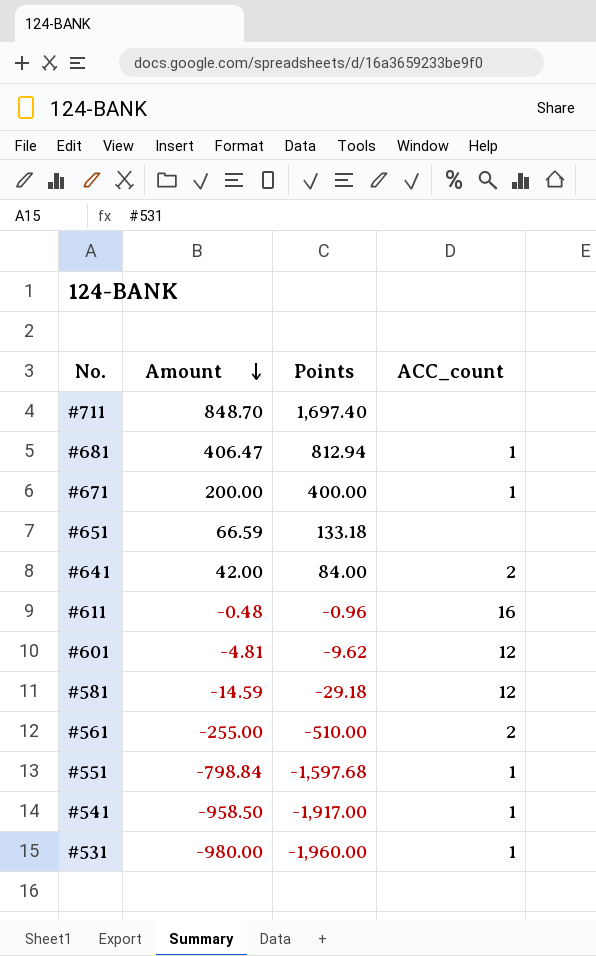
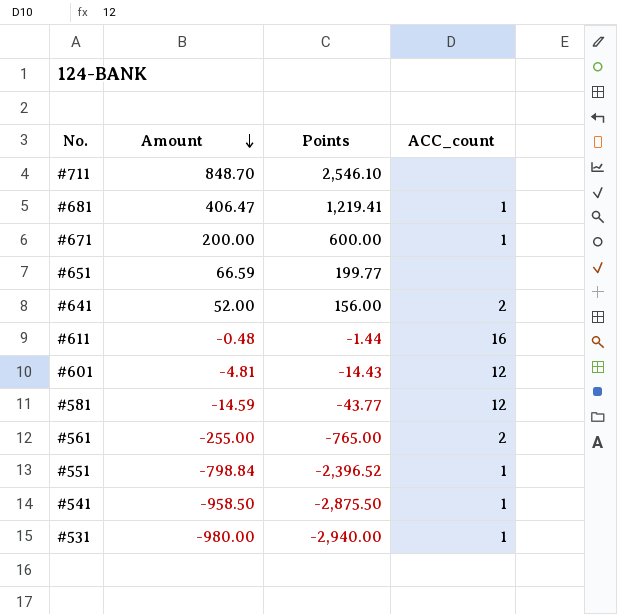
column Points | formula: [Amount] * 2 -> [Amount] * 3
#641 | Amount: 42.00 -> 52.00

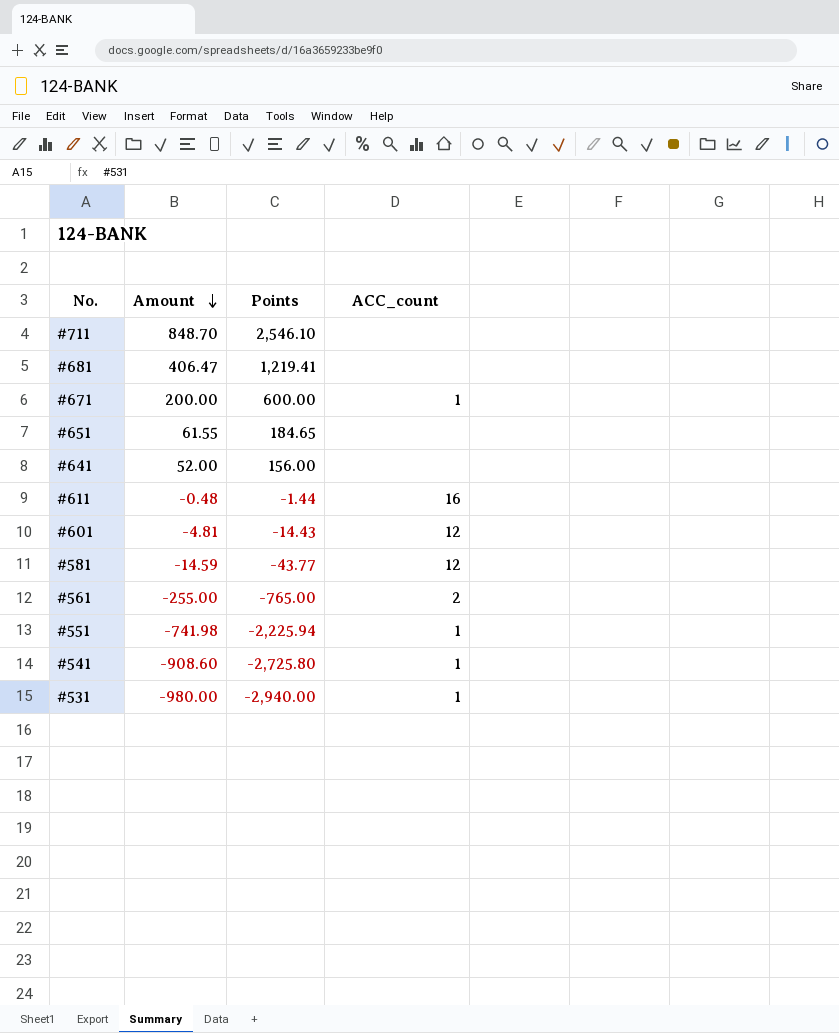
#681 | ACC_count: 1 -> none
#651 | Amount: 66.59 -> 61.55
#651 | Points: 199.77 -> 184.65
#641 | ACC_count: 2 -> none
#551 | Amount: -798.84 -> -741.98
#551 | Points: -2,396.52 -> -2,225.94
#541 | Amount: -958.50 -> -908.60
#541 | Points: -2,875.50 -> -2,725.80

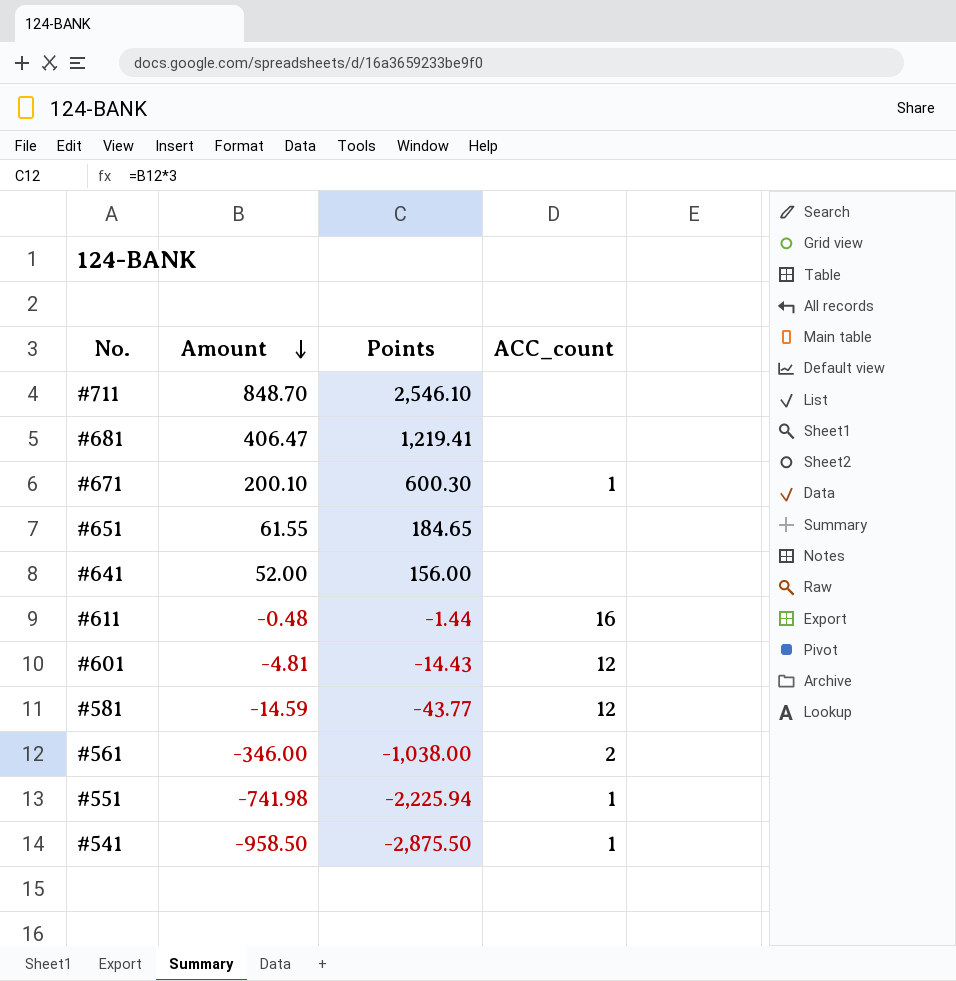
row #531: -980.00 | -2,940.00 | 1 -> none
#671 | Amount: 200.00 -> 200.10
#671 | Points: 600.00 -> 600.30
#561 | Amount: -255.00 -> -346.00
#561 | Points: -765.00 -> -1,038.00
#541 | Amount: -908.60 -> -958.50
#541 | Points: -2,725.80 -> -2,875.50

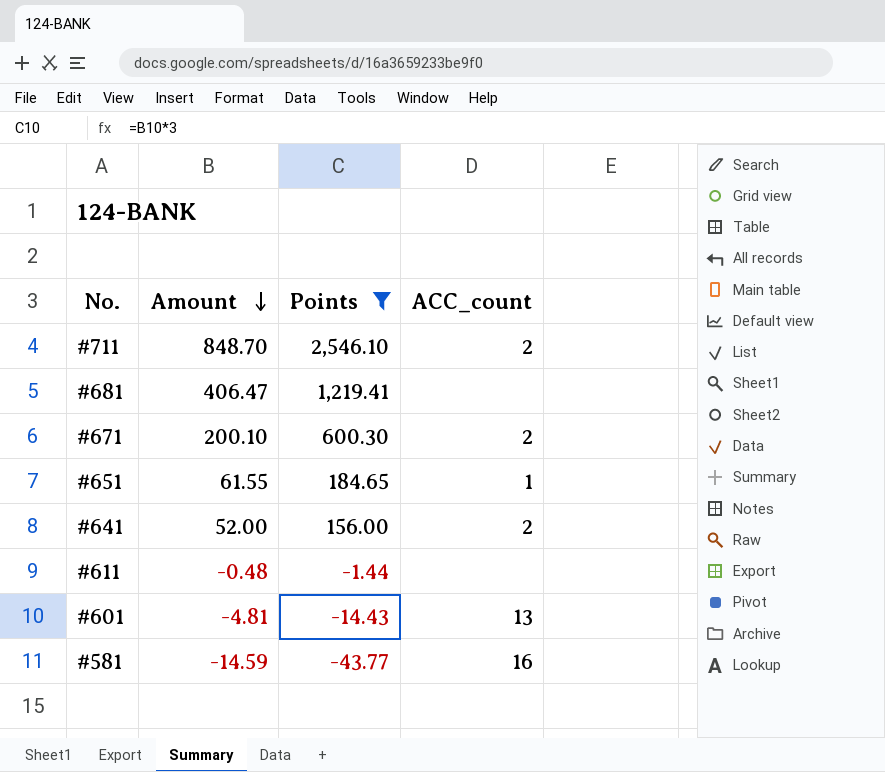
filter: none -> Points >= -43.77
#711 | ACC_count: none -> 2
#671 | ACC_count: 1 -> 2
#651 | ACC_count: none -> 1
#641 | ACC_count: none -> 2
#611 | ACC_count: 16 -> none
#601 | ACC_count: 12 -> 13
#581 | ACC_count: 12 -> 16

